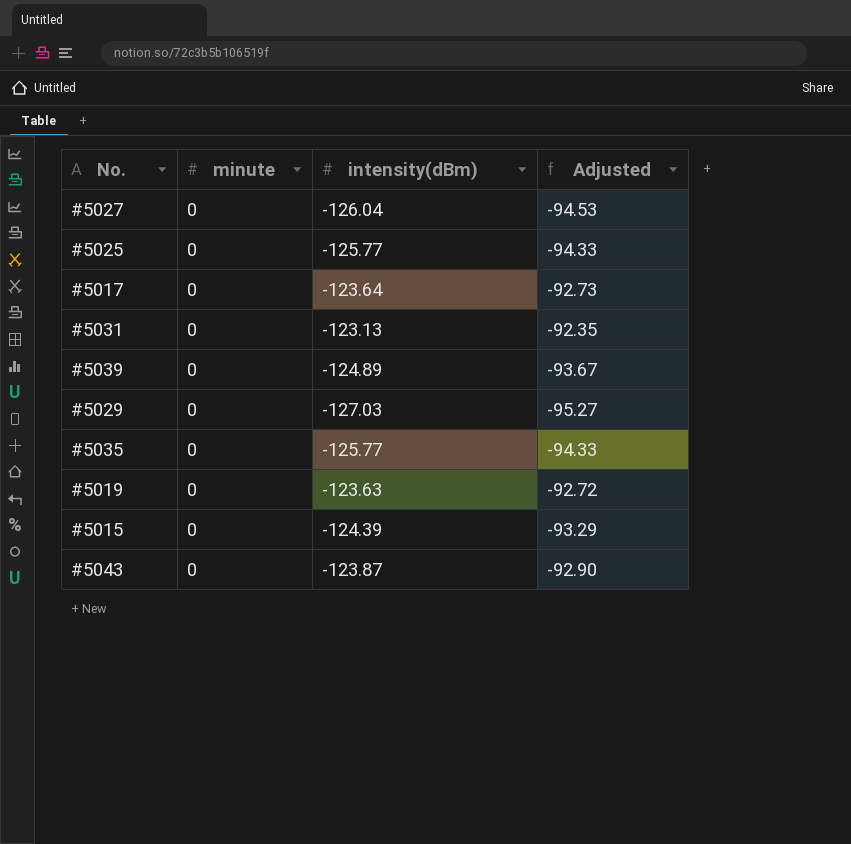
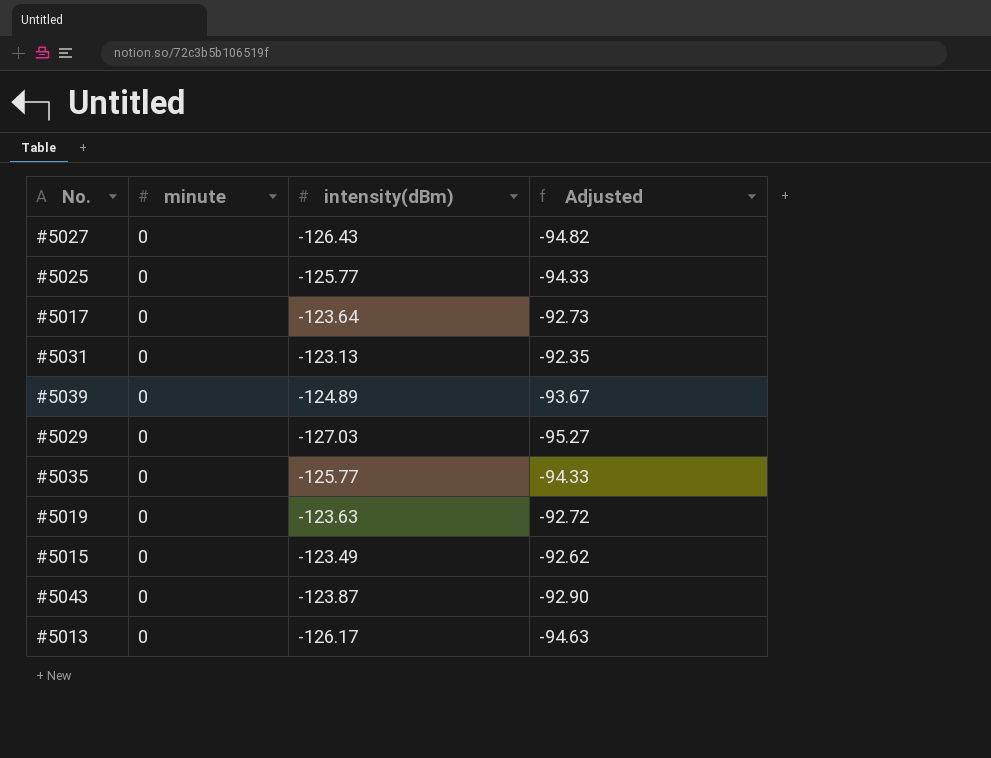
#5027 | intensity(dBm): -126.04 -> -126.43
#5027 | Adjusted: -94.53 -> -94.82
#5015 | intensity(dBm): -124.39 -> -123.49
#5015 | Adjusted: -93.29 -> -92.62
row #5013: none -> 0 | -126.17 | -94.63

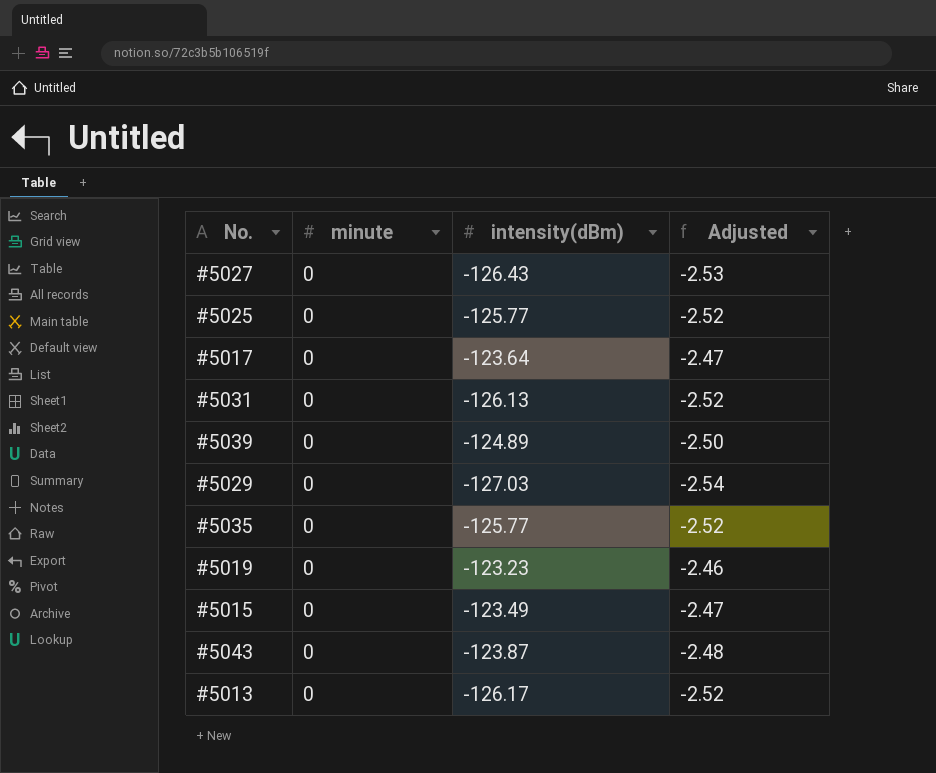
column Adjusted | formula: [intensity(dBm)] * 0.75 -> [intensity(dBm)] * 0.02
#5031 | intensity(dBm): -123.13 -> -126.13
#5019 | intensity(dBm): -123.63 -> -123.23

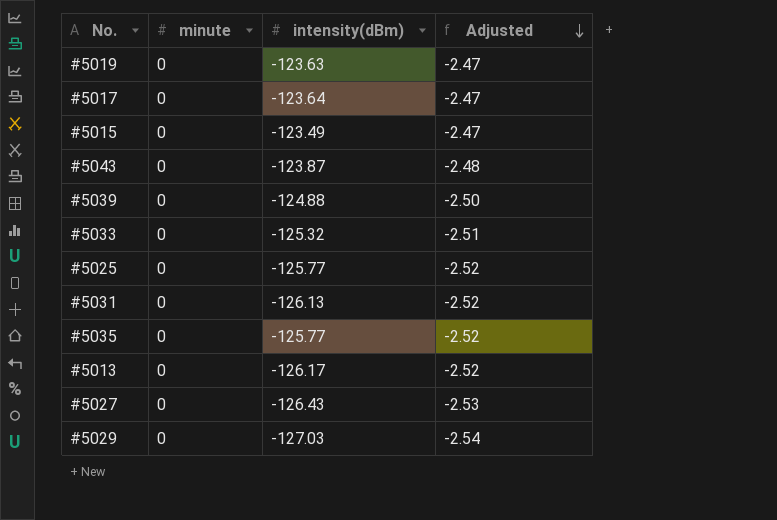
row order: none -> Adjusted descending
#5019 | intensity(dBm): -123.23 -> -123.63
#5019 | Adjusted: -2.46 -> -2.47
#5039 | intensity(dBm): -124.89 -> -124.88
row #5033: none -> 0 | -125.32 | -2.51

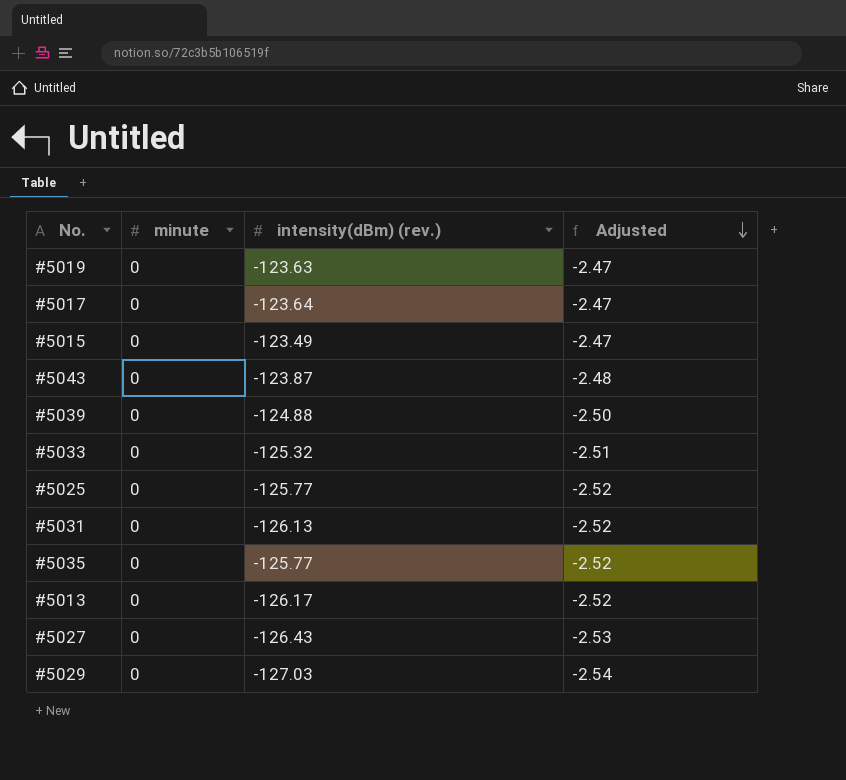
column name: intensity(dBm) -> intensity(dBm) (rev.)

